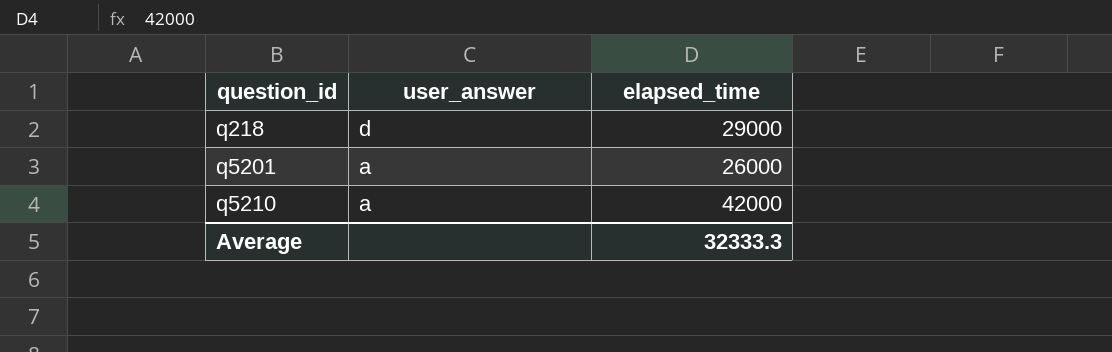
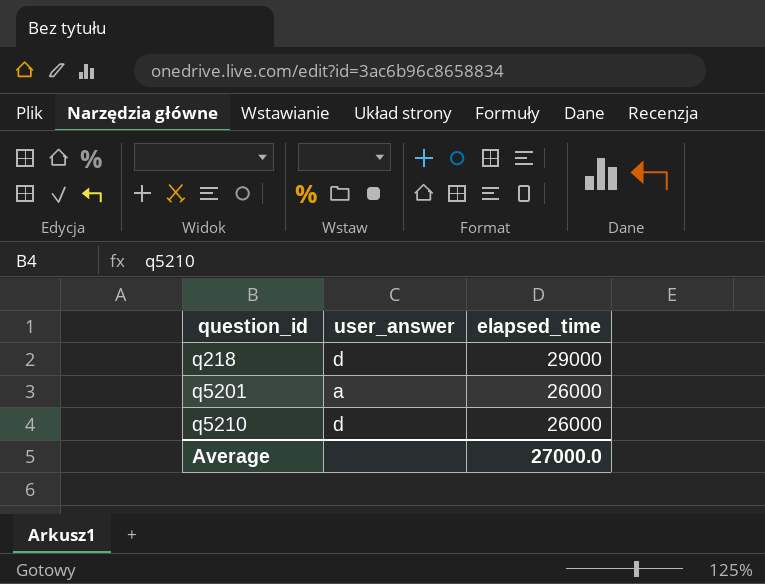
q5210 | user_answer: a -> d
q5210 | elapsed_time: 42000 -> 26000
Average | elapsed_time: 32333.3 -> 27000.0

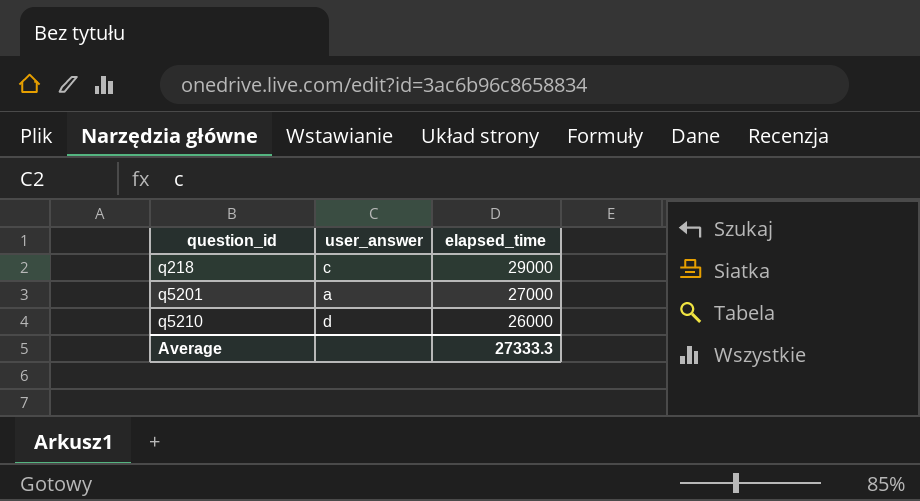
q218 | user_answer: d -> c
q5201 | elapsed_time: 26000 -> 27000
Average | elapsed_time: 27000.0 -> 27333.3

